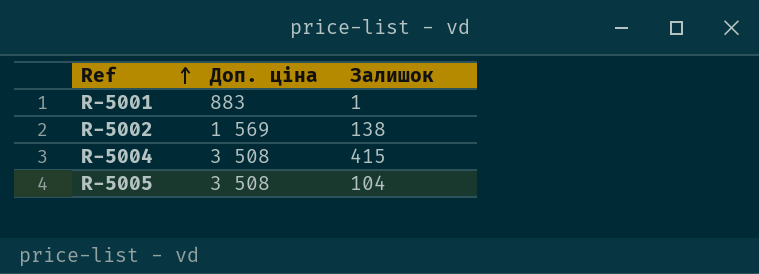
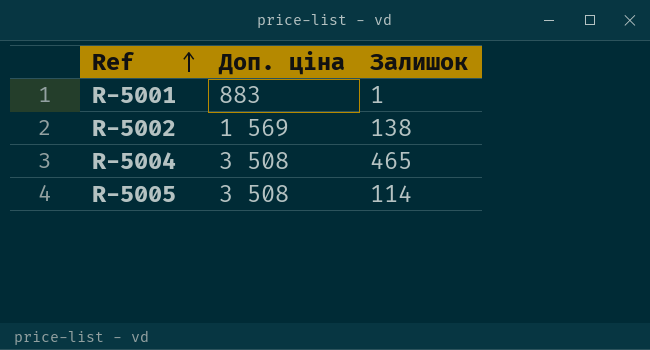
R-5004 | Залишок: 415 -> 465
R-5005 | Залишок: 104 -> 114

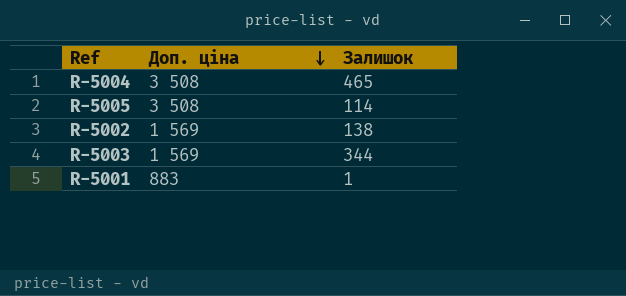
row order: Ref ascending -> Доп. ціна descending
row R-5003: none -> 1 569 | 344

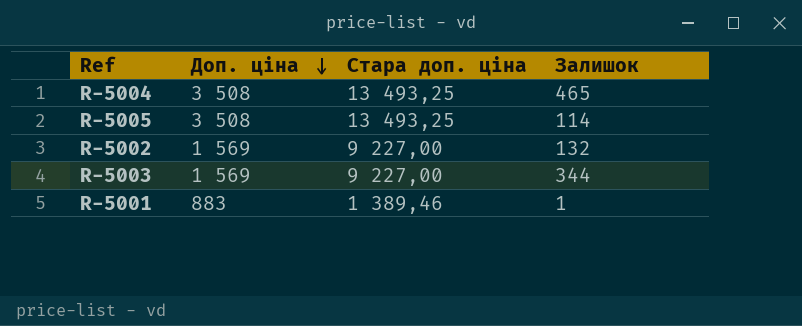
column Стара доп. ціна | position: none -> 3
R-5002 | Залишок: 138 -> 132

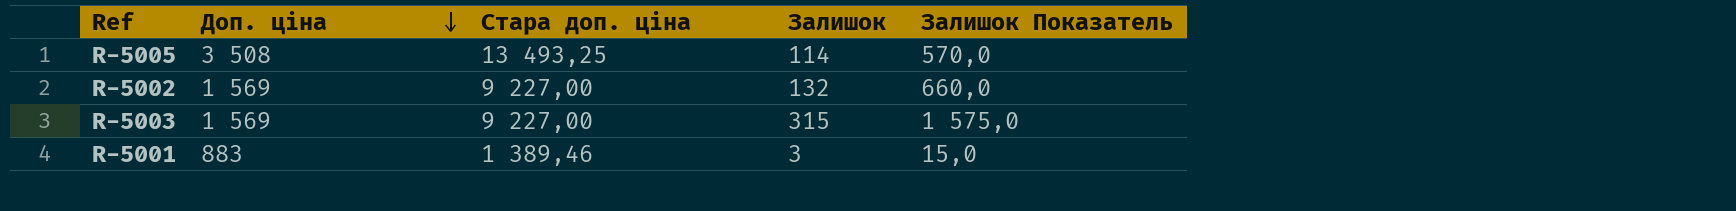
column Залишок Показатель | formula: none -> [Залишок] * 5
row R-5004: 3 508 | 13 493,25 | 465 -> none
R-5003 | Залишок: 344 -> 315
R-5001 | Залишок: 1 -> 3

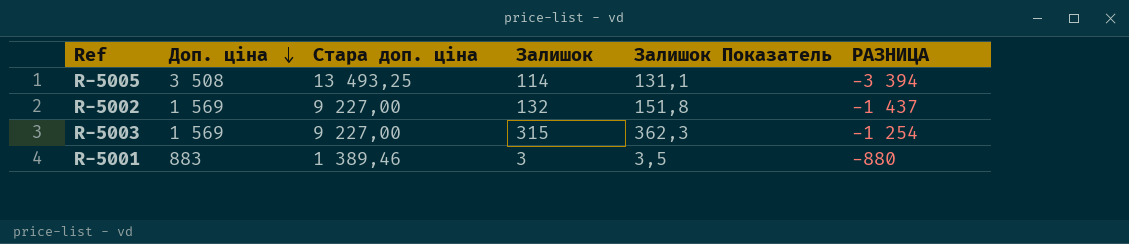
column Залишок Показатель | formula: [Залишок] * 5 -> [Залишок] * 1,15
column РАЗНИЦА | formula: none -> [Залишок] - [Доп. ціна]

